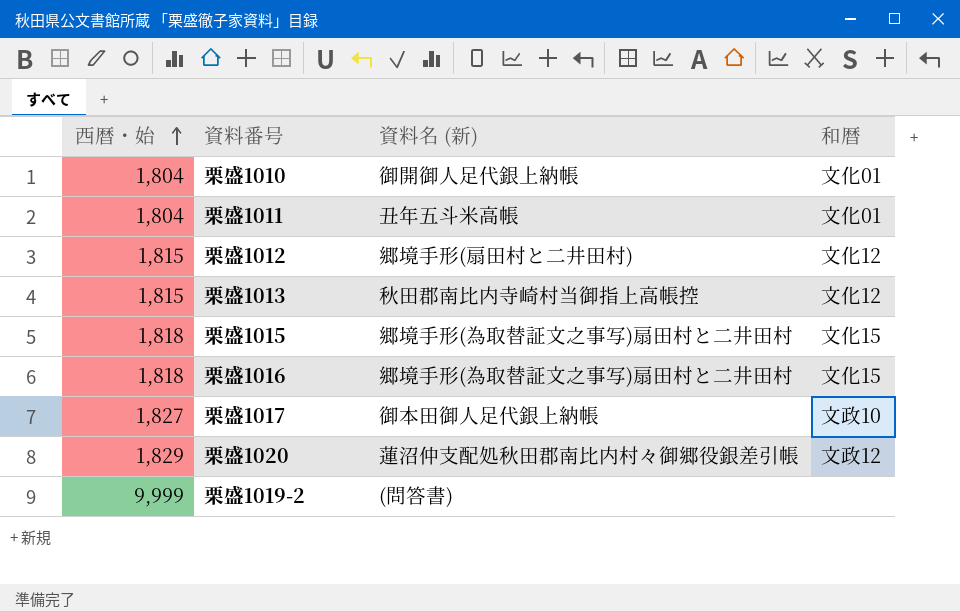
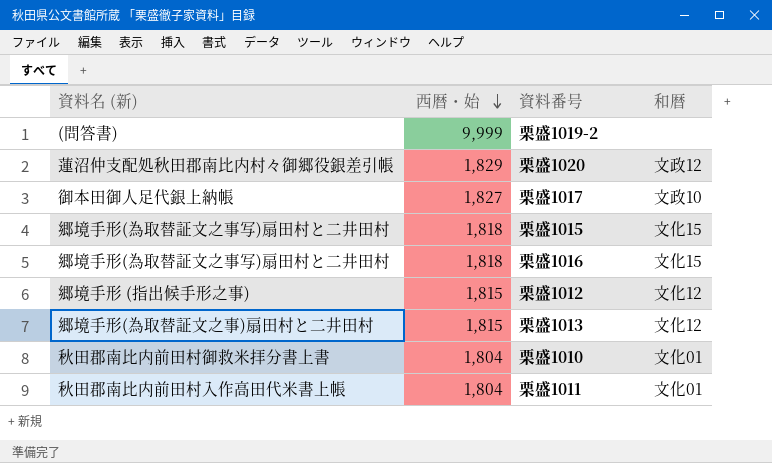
row order: 西暦・始 ascending -> 西暦・始 descending
column 資料名 (新) | position: 3 -> 1
栗盛1012 | 資料名 (新): 郷境手形(扇田村と二井田村) -> 郷境手形 (指出候手形之事)
栗盛1013 | 資料名 (新): 秋田郡南比内寺崎村当御指上高帳控 -> 郷境手形(為取替証文之事)扇田村と二井田村
栗盛1010 | 資料名 (新): 御開御人足代銀上納帳 -> 秋田郡南比内前田村御救米拝分書上書
栗盛1011 | 資料名 (新): 丑年五斗米高帳 -> 秋田郡南比内前田村入作高田代米書上帳

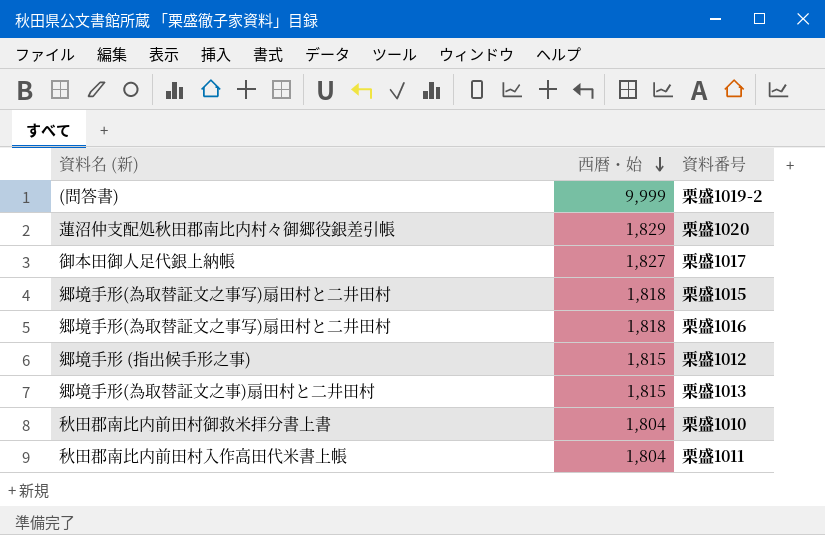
column 和暦 | position: 4 -> none

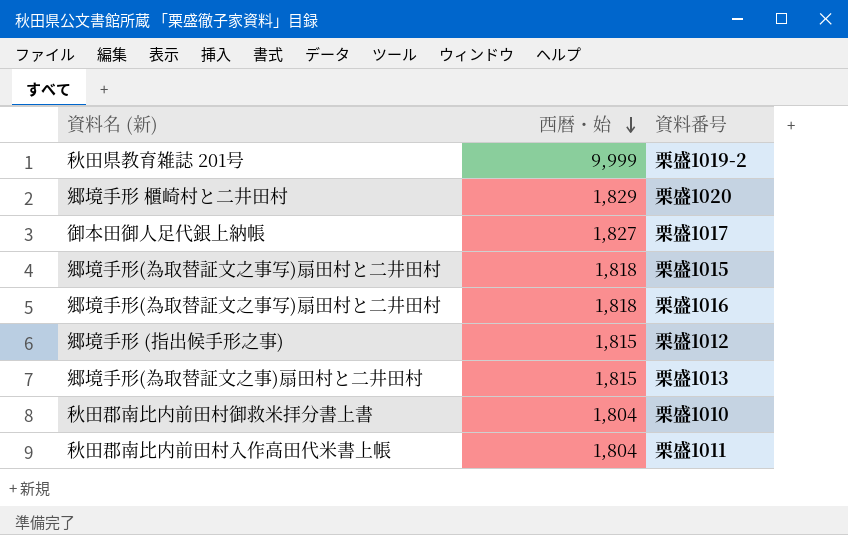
栗盛1019-2 | 資料名 (新): (問答書) -> 秋田県教育雑誌 201号
栗盛1020 | 資料名 (新): 蓮沼仲支配処秋田郡南比内村々御郷役銀差引帳 -> 郷境手形 櫃崎村と二井田村

